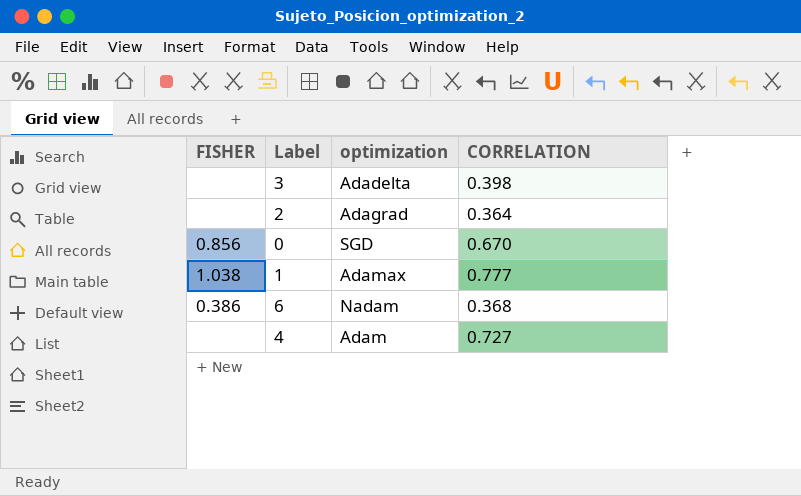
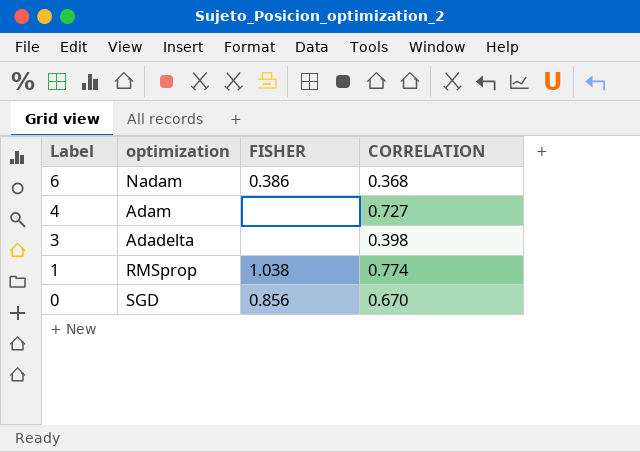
row order: none -> Label descending
column FISHER | position: 1 -> 3
row 2: none | Adagrad | 0.364 -> none
1 | optimization: Adamax -> RMSprop
1 | CORRELATION: 0.777 -> 0.774

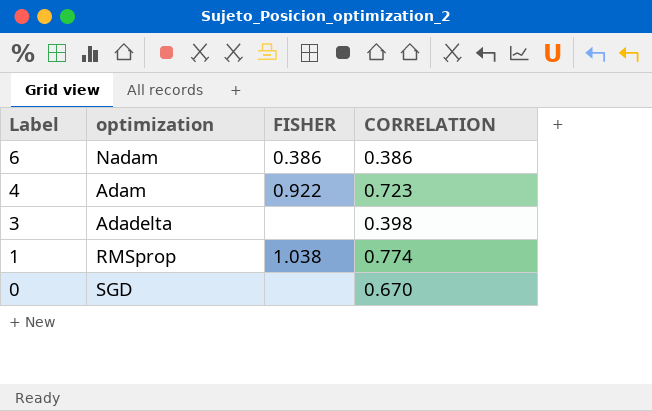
6 | CORRELATION: 0.368 -> 0.386
4 | FISHER: none -> 0.922
4 | CORRELATION: 0.727 -> 0.723
0 | FISHER: 0.856 -> none

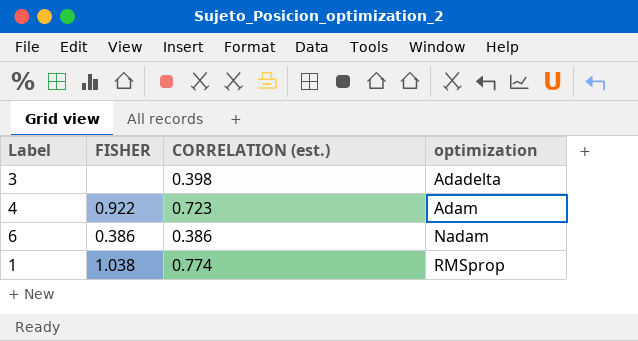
row order: Label descending -> optimization ascending
column name: CORRELATION -> CORRELATION (est.)
column optimization | position: 2 -> 4
row 0: SGD | none | 0.670 -> none

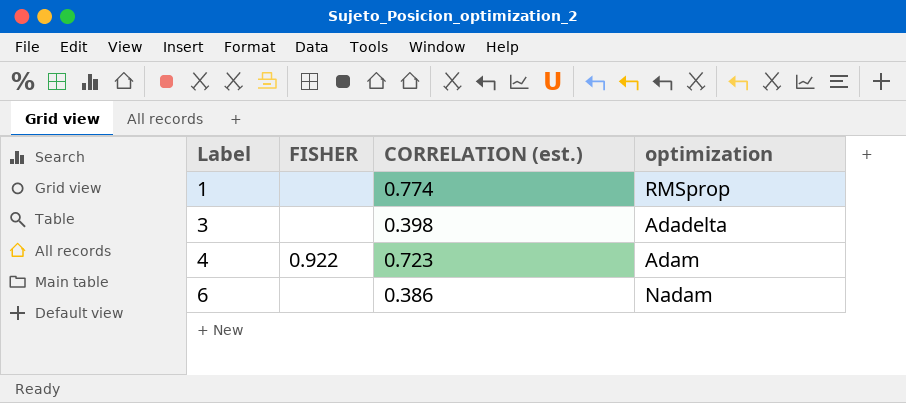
row order: optimization ascending -> Label ascending
1 | FISHER: 1.038 -> none
6 | FISHER: 0.386 -> none

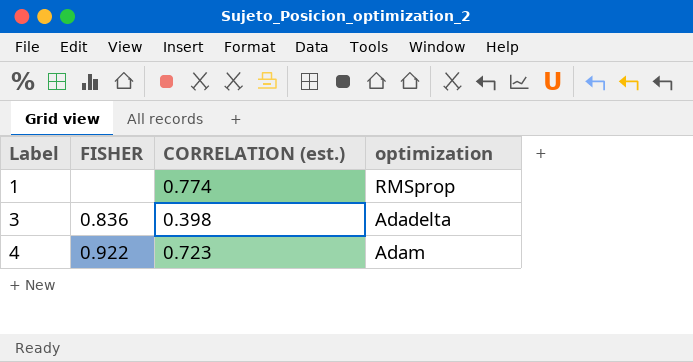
row 6: none | 0.386 | Nadam -> none
3 | FISHER: none -> 0.836

